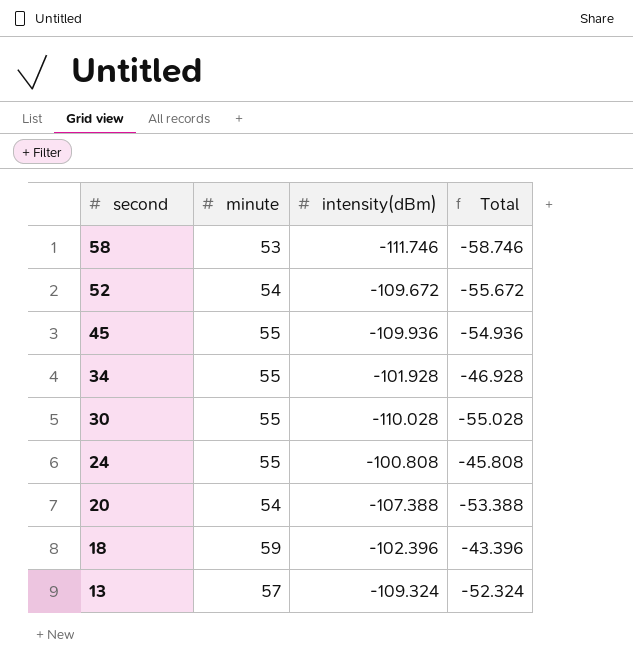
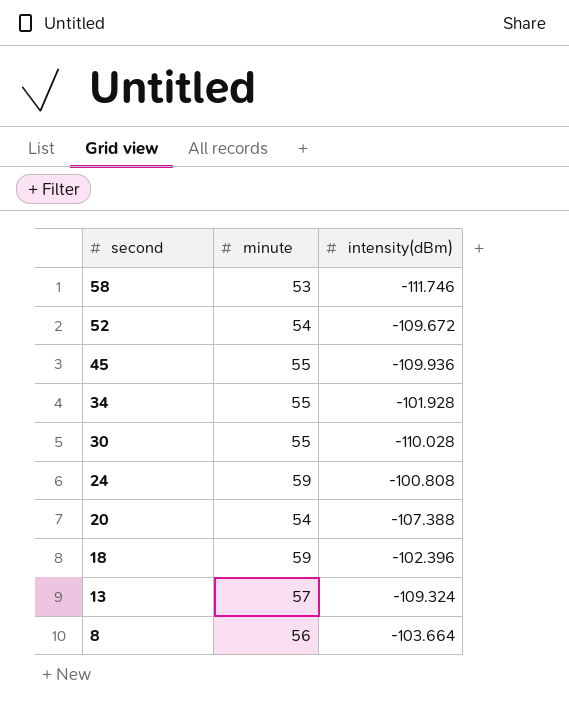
column Total | formula: [minute] + [intensity(dBm)] -> none
24 | minute: 55 -> 59
row 8: none -> 56 | -103.664

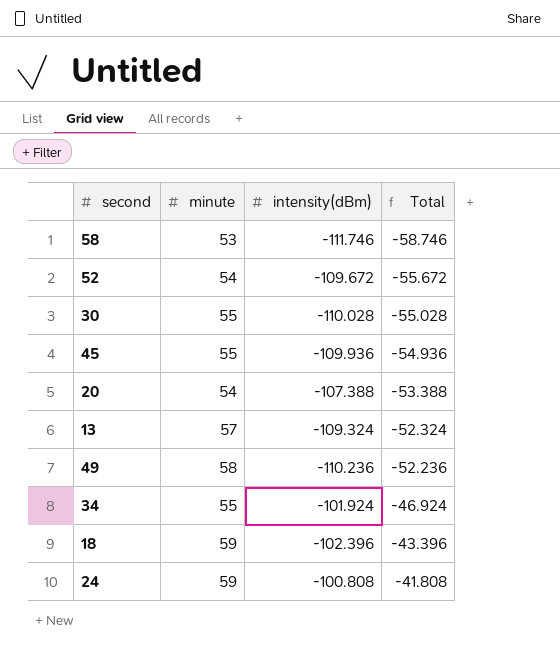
row order: second descending -> Total ascending
column Total | formula: none -> [minute] + [intensity(dBm)]
row 8: 56 | -103.664 -> none
row 49: none -> 58 | -110.236 | -52.236
34 | intensity(dBm): -101.928 -> -101.924

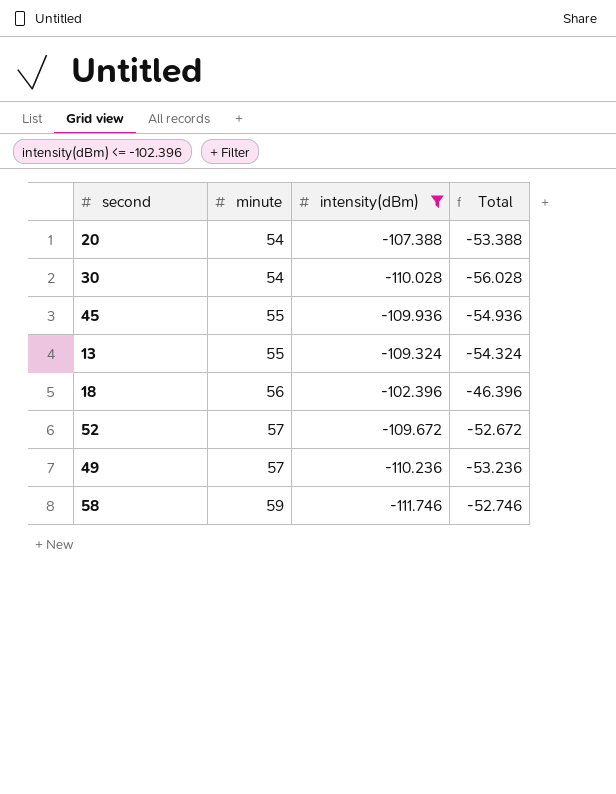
filter: none -> intensity(dBm) <= -102.396
row order: Total ascending -> minute ascending
30 | minute: 55 -> 54
30 | Total: -55.028 -> -56.028
13 | minute: 57 -> 55
13 | Total: -52.324 -> -54.324
18 | minute: 59 -> 56
18 | Total: -43.396 -> -46.396
52 | minute: 54 -> 57
52 | Total: -55.672 -> -52.672
49 | minute: 58 -> 57
49 | Total: -52.236 -> -53.236
58 | minute: 53 -> 59
58 | Total: -58.746 -> -52.746

